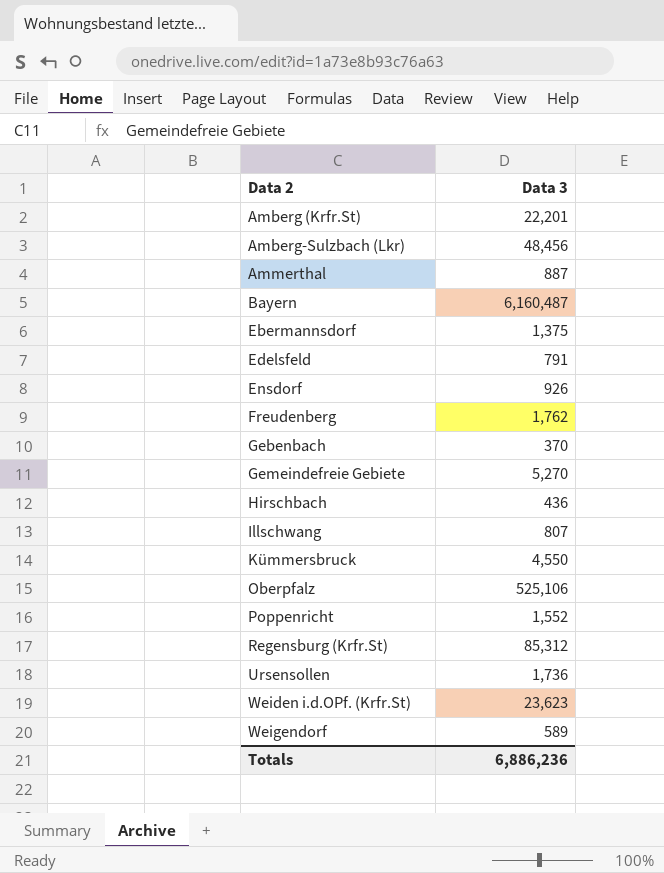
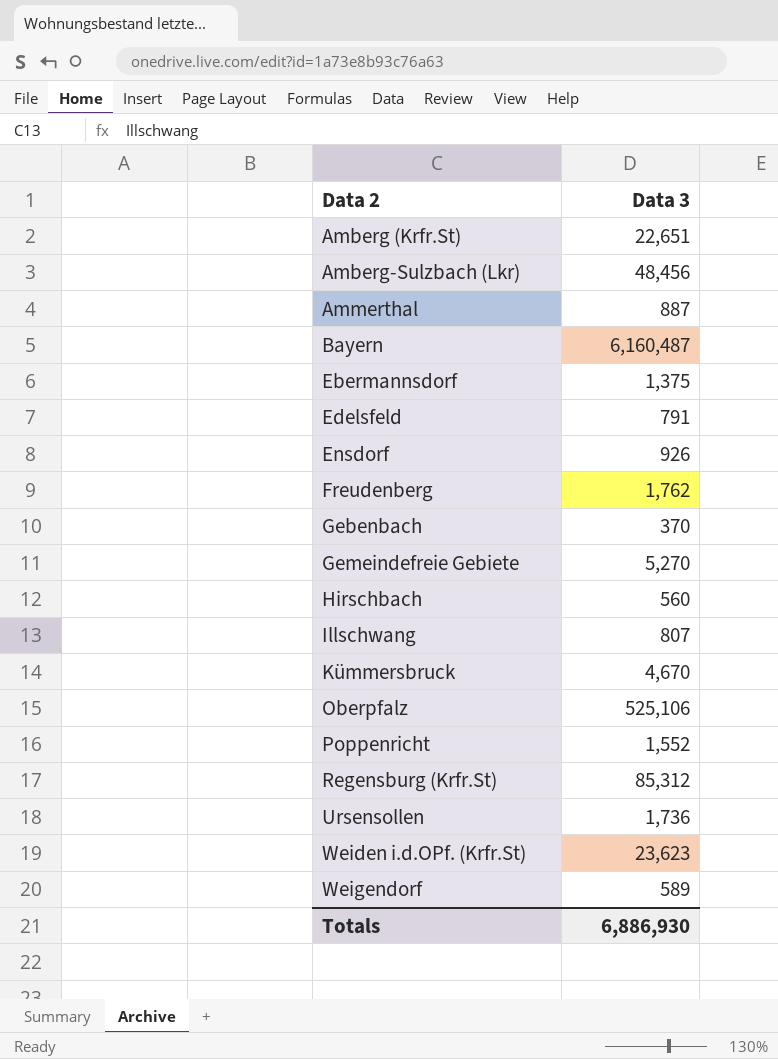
Amberg (Krfr.St) | Data 3: 22,201 -> 22,651
Hirschbach | Data 3: 436 -> 560
Kümmersbruck | Data 3: 4,550 -> 4,670
Totals | Data 3: 6,886,236 -> 6,886,930

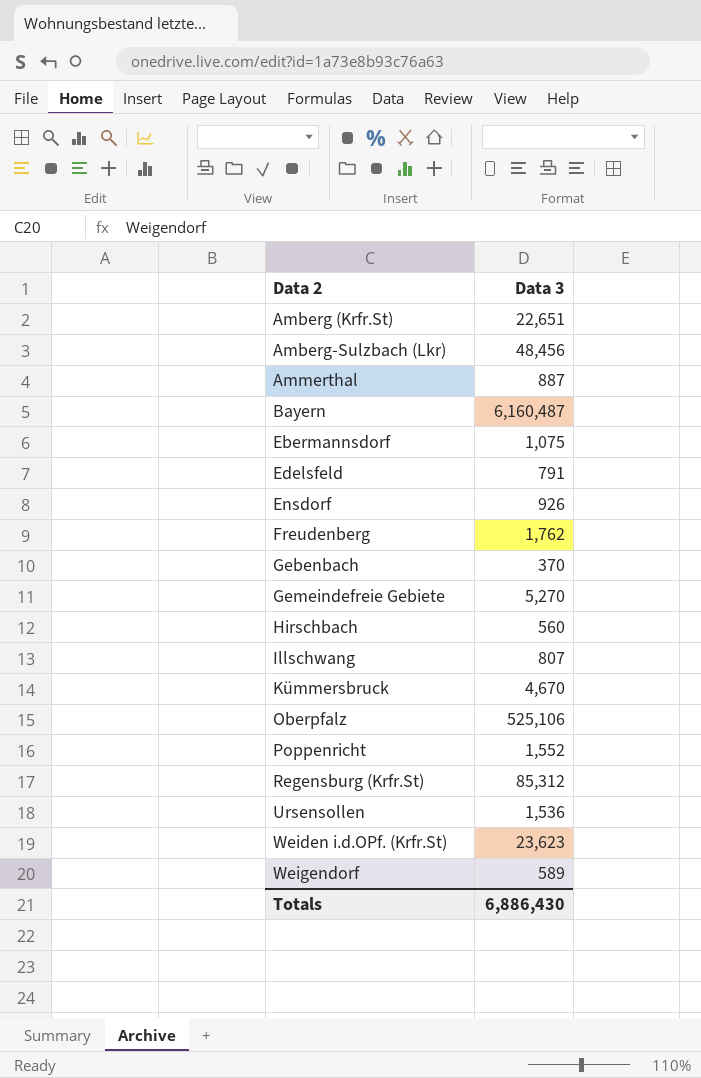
Ebermannsdorf | Data 3: 1,375 -> 1,075
Ursensollen | Data 3: 1,736 -> 1,536
Totals | Data 3: 6,886,930 -> 6,886,430

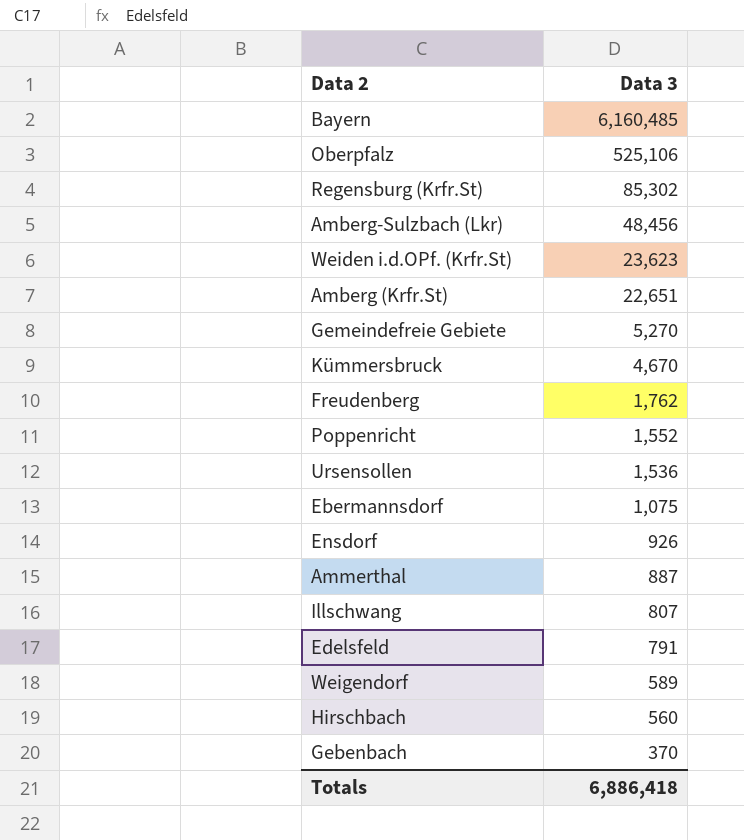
row order: Data 2 ascending -> Data 3 descending
Bayern | Data 3: 6,160,487 -> 6,160,485
Regensburg (Krfr.St) | Data 3: 85,312 -> 85,302
Totals | Data 3: 6,886,430 -> 6,886,418

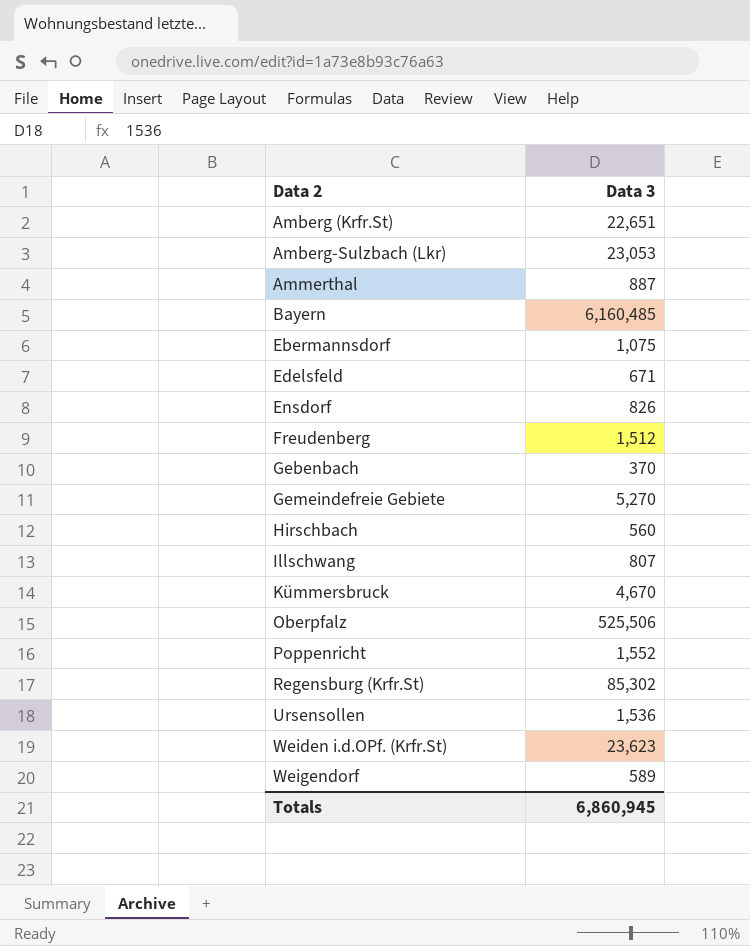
row order: Data 3 descending -> Data 2 ascending
Amberg-Sulzbach (Lkr) | Data 3: 48,456 -> 23,053
Edelsfeld | Data 3: 791 -> 671
Ensdorf | Data 3: 926 -> 826
Freudenberg | Data 3: 1,762 -> 1,512
Oberpfalz | Data 3: 525,106 -> 525,506
Totals | Data 3: 6,886,418 -> 6,860,945

